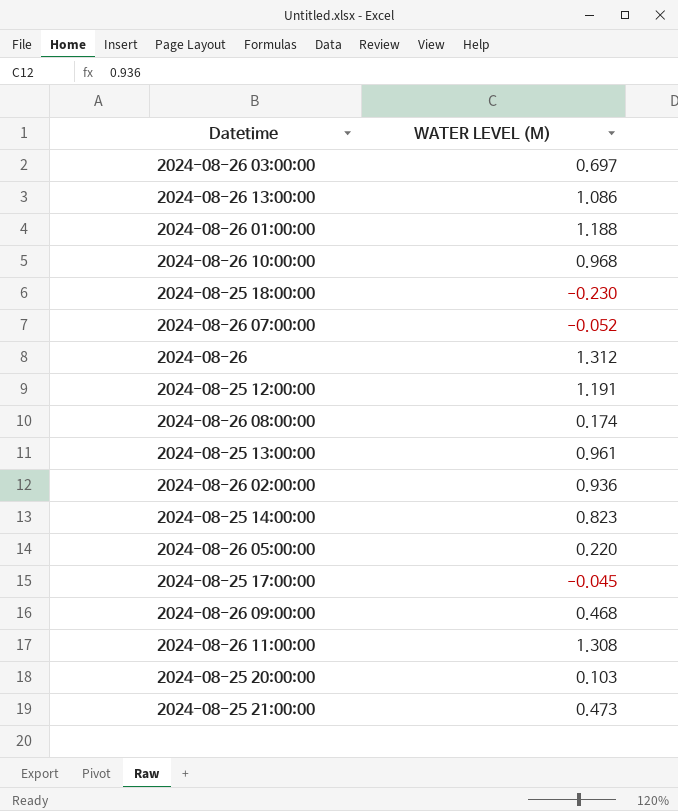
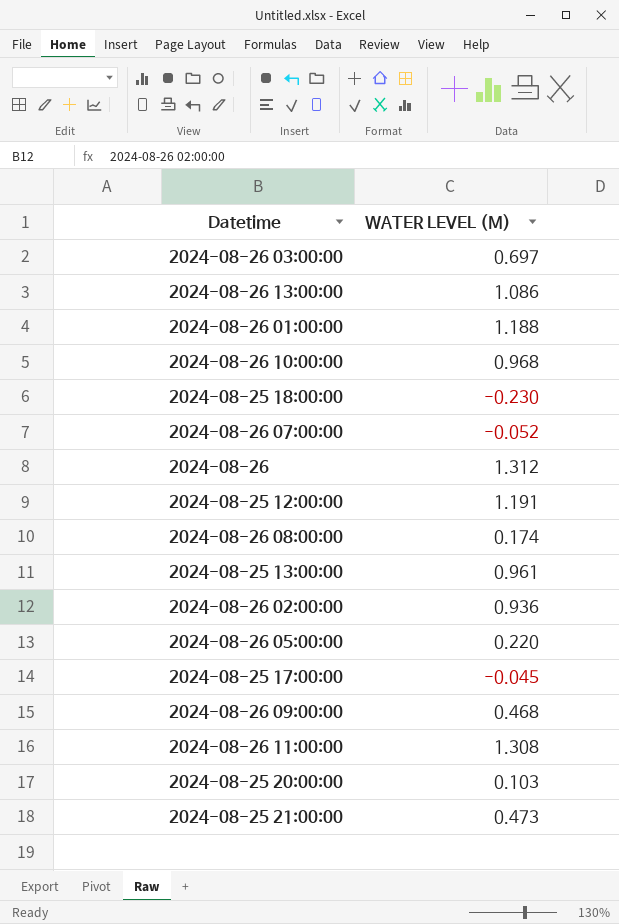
row 2024-08-25 14:00:00: 0.823 -> none

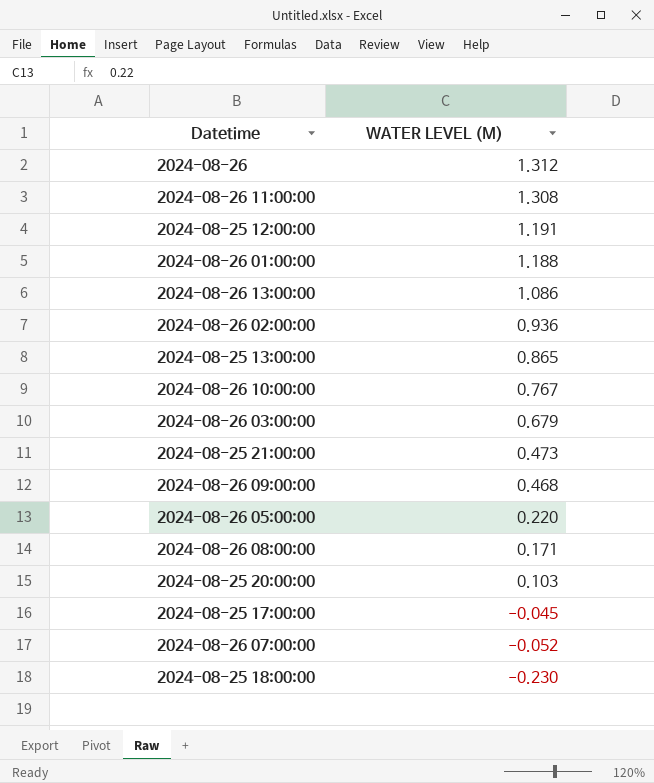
row order: none -> WATER LEVEL (M) descending
2024-08-25 13:00:00 | WATER LEVEL (M): 0.961 -> 0.865
2024-08-26 10:00:00 | WATER LEVEL (M): 0.968 -> 0.767
2024-08-26 03:00:00 | WATER LEVEL (M): 0.697 -> 0.679
2024-08-26 08:00:00 | WATER LEVEL (M): 0.174 -> 0.171

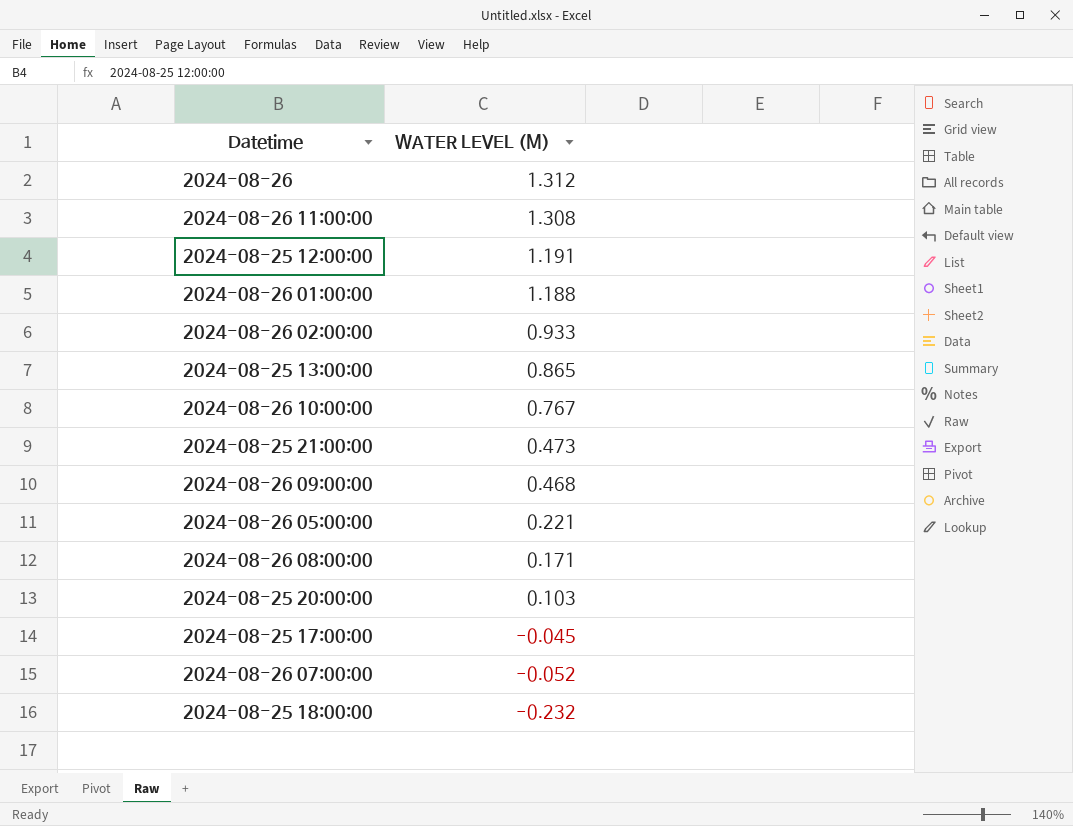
row 2024-08-26 13:00:00: 1.086 -> none
row 2024-08-26 03:00:00: 0.679 -> none
2024-08-26 02:00:00 | WATER LEVEL (M): 0.936 -> 0.933
2024-08-26 05:00:00 | WATER LEVEL (M): 0.220 -> 0.221
2024-08-25 18:00:00 | WATER LEVEL (M): -0.230 -> -0.232

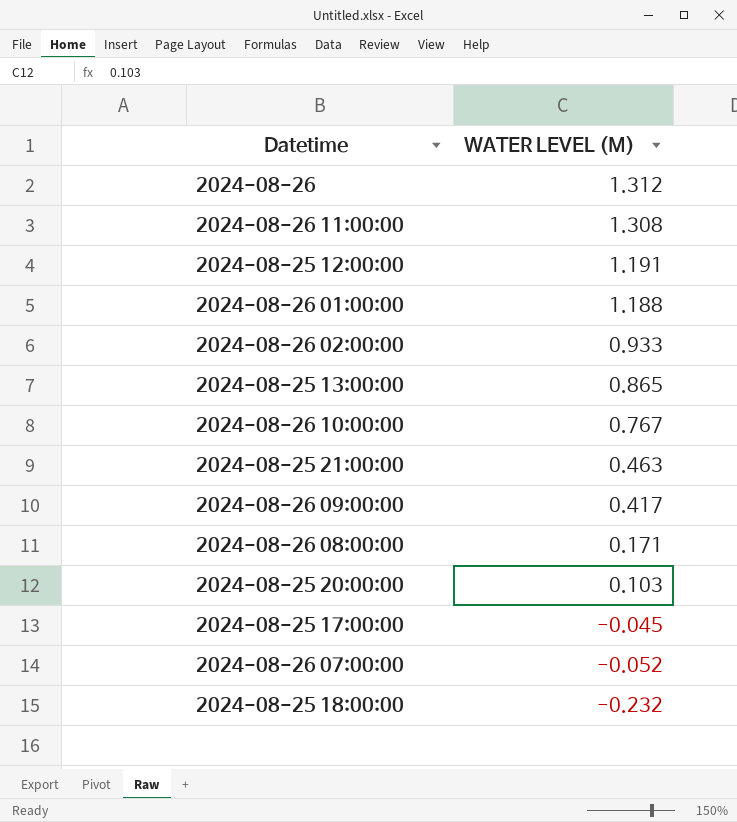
row 2024-08-26 05:00:00: 0.221 -> none
2024-08-25 21:00:00 | WATER LEVEL (M): 0.473 -> 0.463
2024-08-26 09:00:00 | WATER LEVEL (M): 0.468 -> 0.417

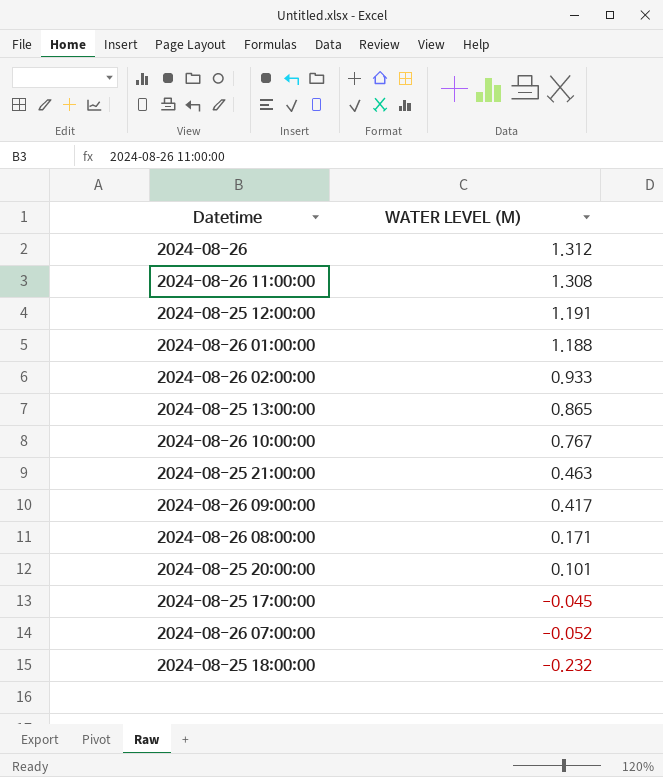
2024-08-25 20:00:00 | WATER LEVEL (M): 0.103 -> 0.101

